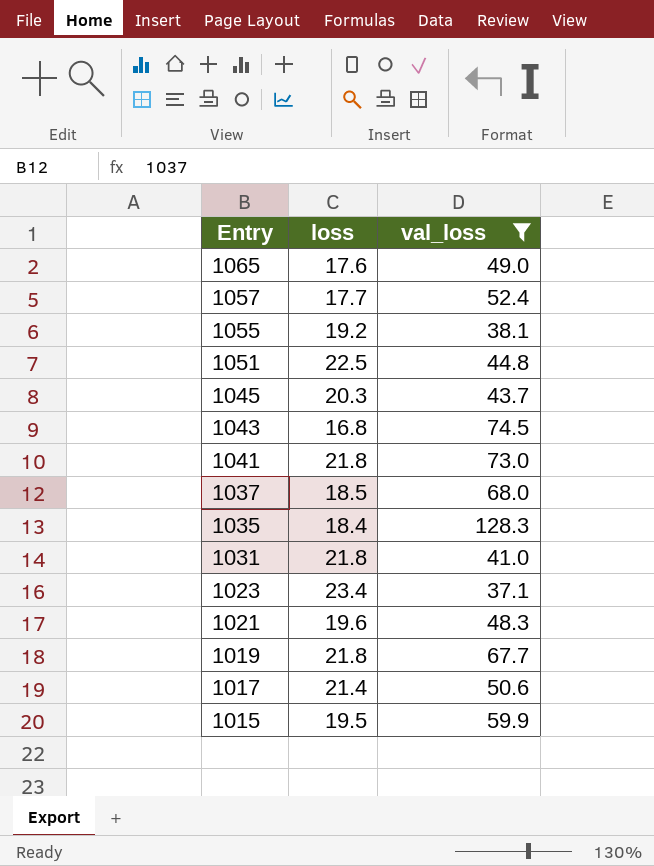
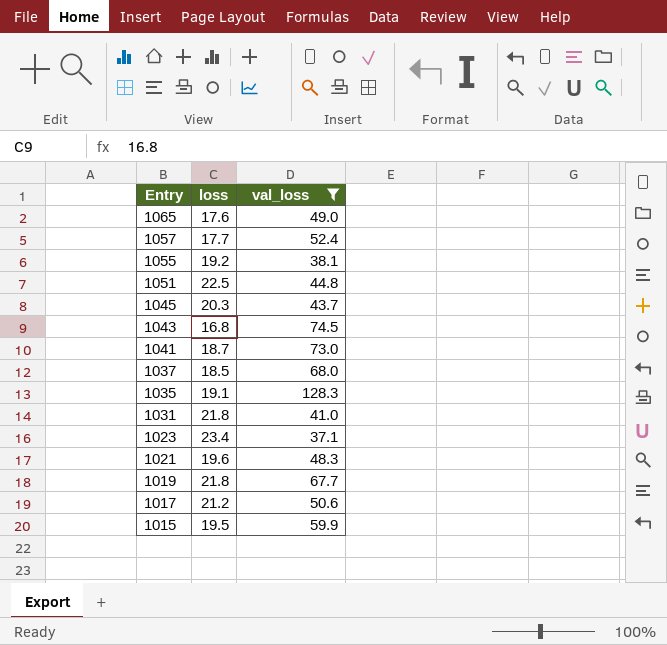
1041 | loss: 21.8 -> 18.7
1035 | loss: 18.4 -> 19.1
1017 | loss: 21.4 -> 21.2

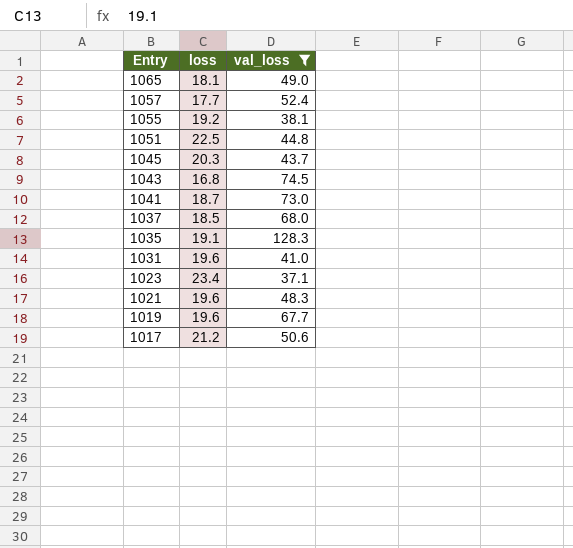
row 1015: 19.5 | 59.9 -> none
1065 | loss: 17.6 -> 18.1
1031 | loss: 21.8 -> 19.6
1019 | loss: 21.8 -> 19.6

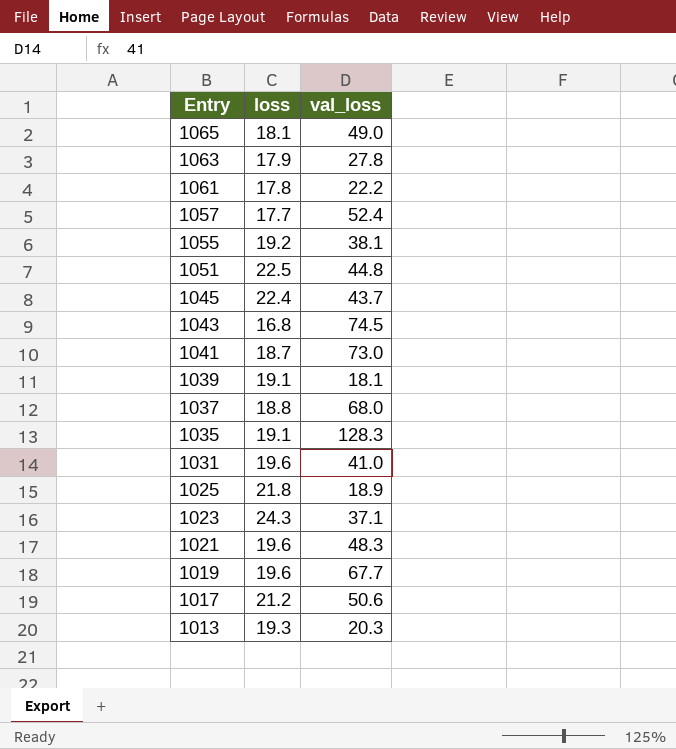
filter: val_loss >= 37.1 -> none
1045 | loss: 20.3 -> 22.4
1037 | loss: 18.5 -> 18.8
1023 | loss: 23.4 -> 24.3

